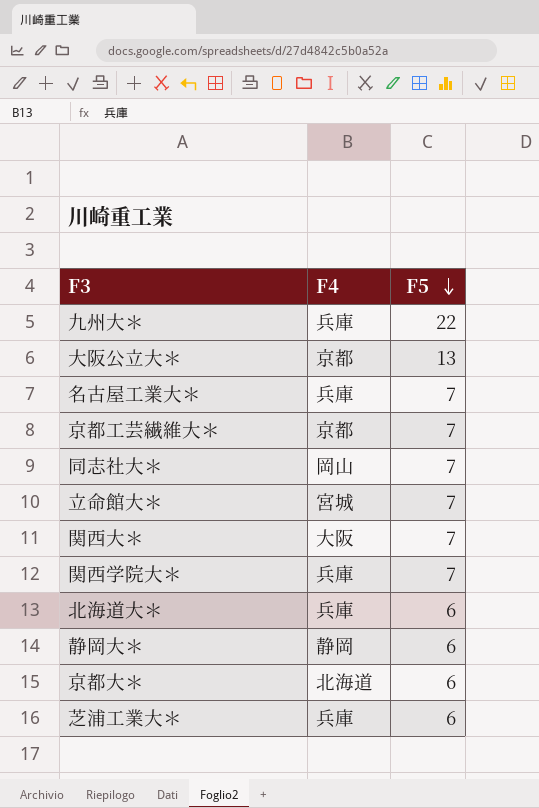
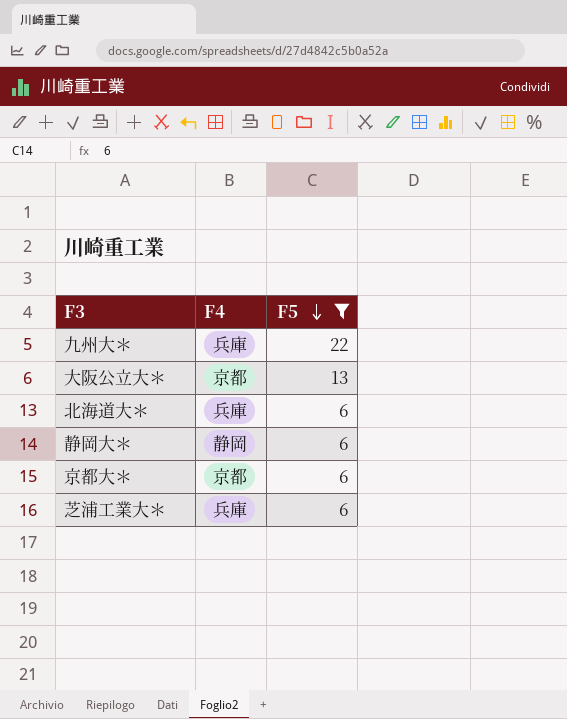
filter: none -> F5 != 7
京都大＊ | F4: 北海道 -> 京都

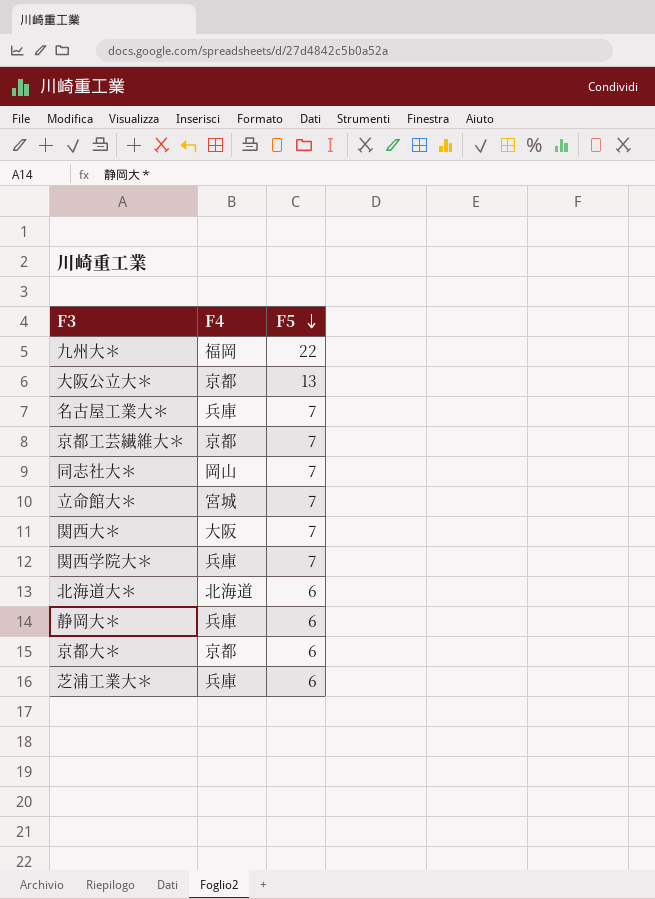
filter: F5 != 7 -> none
九州大＊ | F4: 兵庫 -> 福岡
北海道大＊ | F4: 兵庫 -> 北海道
静岡大＊ | F4: 静岡 -> 兵庫

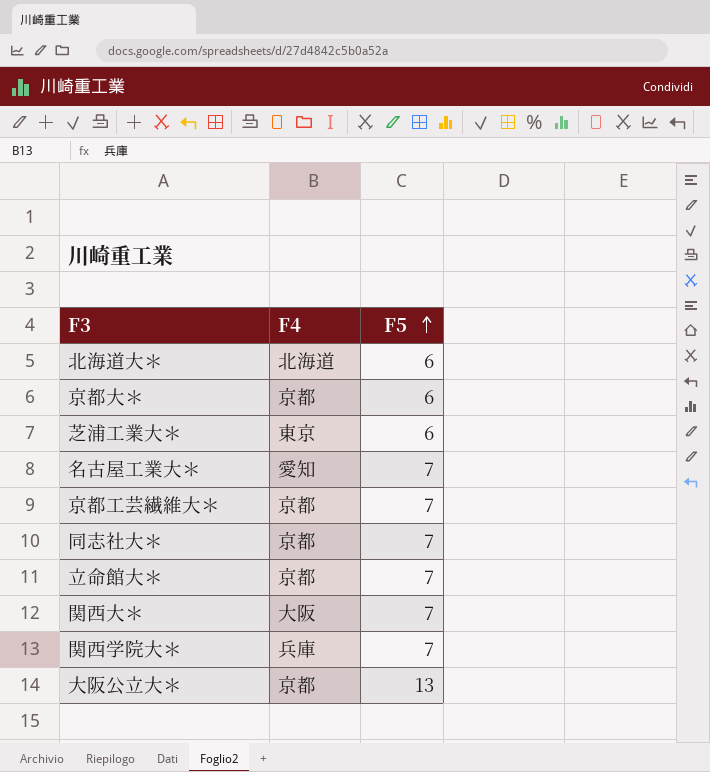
row order: F5 descending -> F5 ascending
row 九州大＊: 福岡 | 22 -> none
row 静岡大＊: 兵庫 | 6 -> none
芝浦工業大＊ | F4: 兵庫 -> 東京
名古屋工業大＊ | F4: 兵庫 -> 愛知
同志社大＊ | F4: 岡山 -> 京都
立命館大＊ | F4: 宮城 -> 京都

